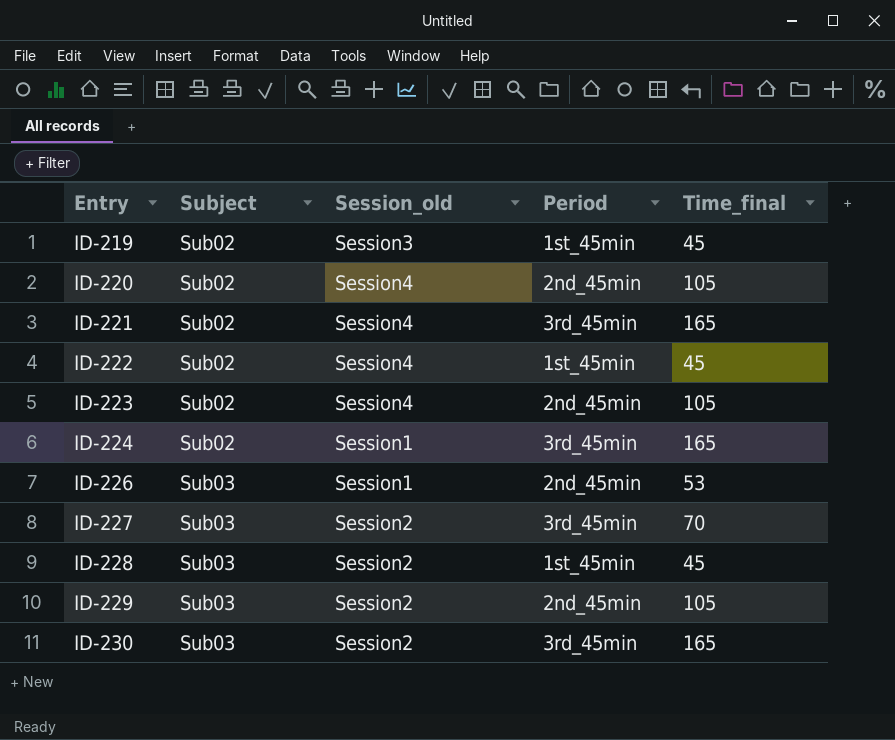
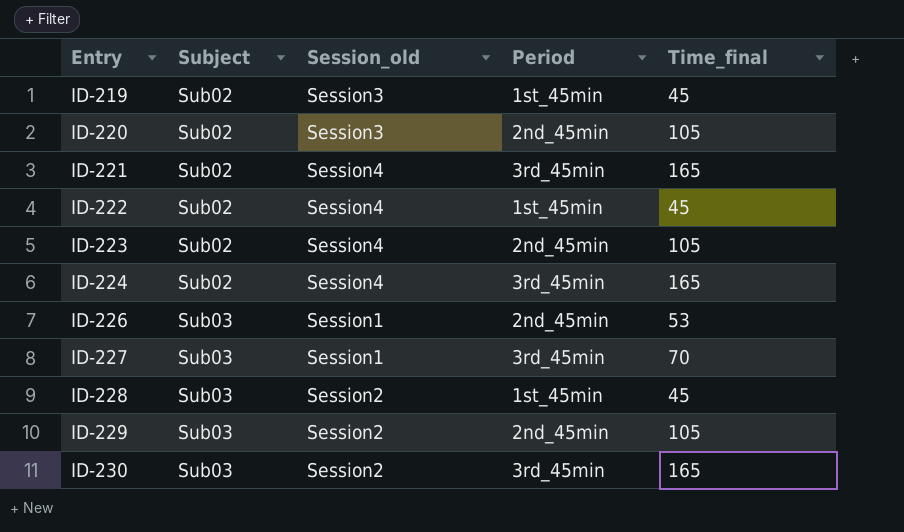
ID-220 | Session_old: Session4 -> Session3
ID-224 | Session_old: Session1 -> Session4
ID-227 | Session_old: Session2 -> Session1

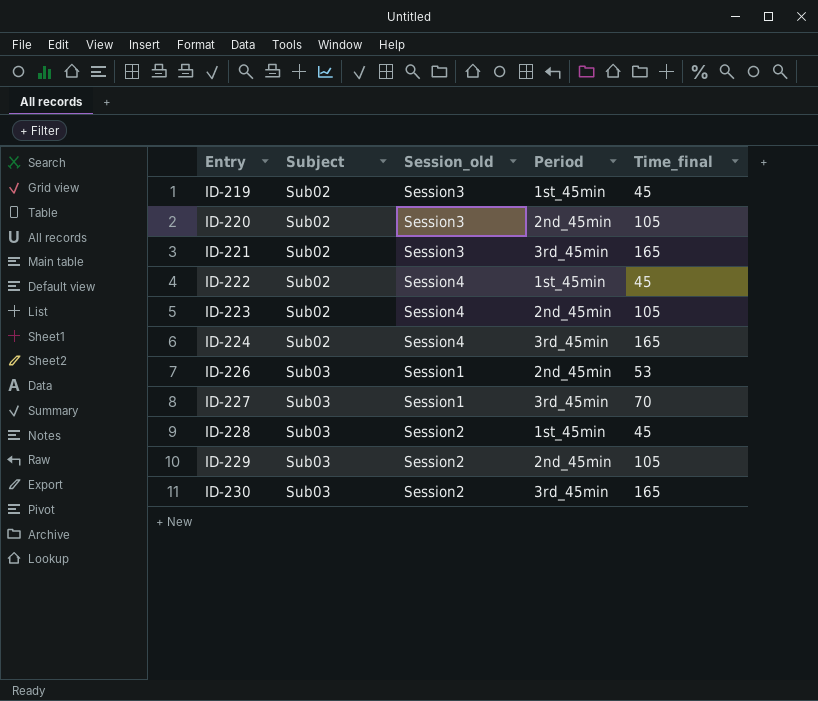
ID-221 | Session_old: Session4 -> Session3

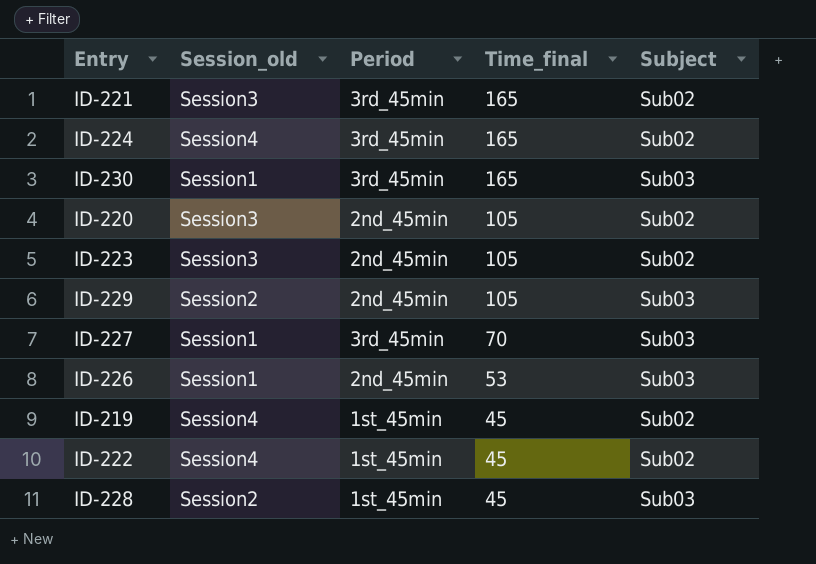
row order: Entry ascending -> Time_final descending
column Subject | position: 2 -> 5
ID-230 | Session_old: Session2 -> Session1
ID-223 | Session_old: Session4 -> Session3
ID-219 | Session_old: Session3 -> Session4

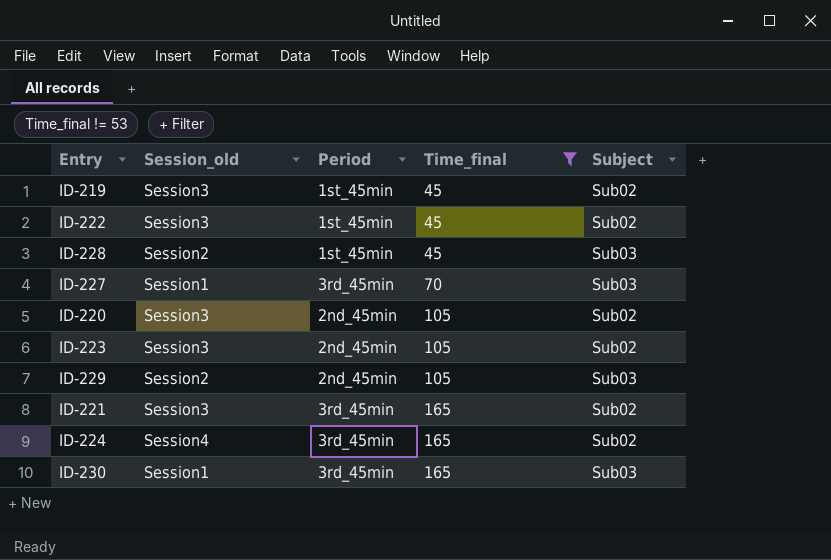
filter: none -> Time_final != 53
row order: Time_final descending -> Time_final ascending
ID-219 | Session_old: Session4 -> Session3
ID-222 | Session_old: Session4 -> Session3

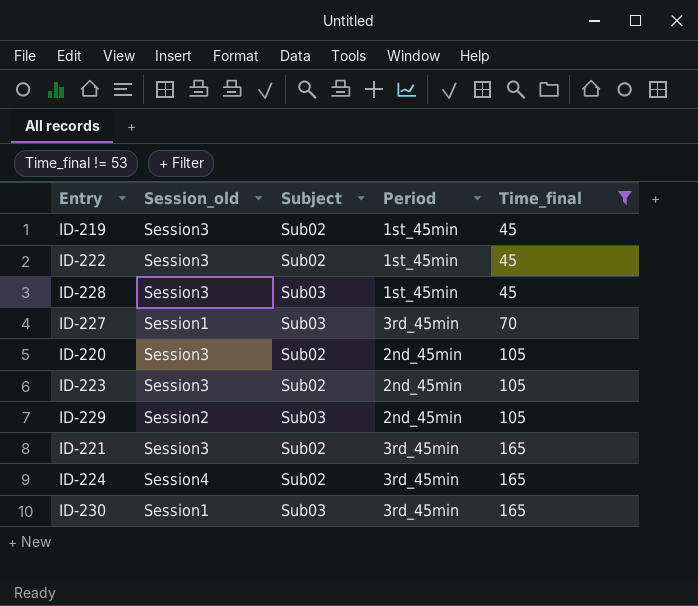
column Subject | position: 5 -> 3
ID-228 | Session_old: Session2 -> Session3

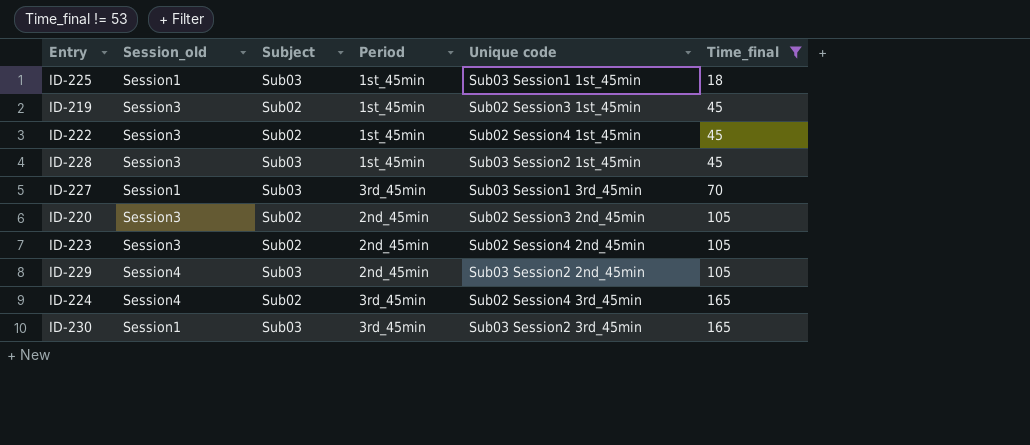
column Unique code | position: none -> 5
row ID-221: Session3 | Sub02 | 3rd_45min | 165 -> none
row ID-225: none -> Session1 | Sub03 | 1st_45min | Sub03 Session1 1st_45min | 18
ID-229 | Session_old: Session2 -> Session4

